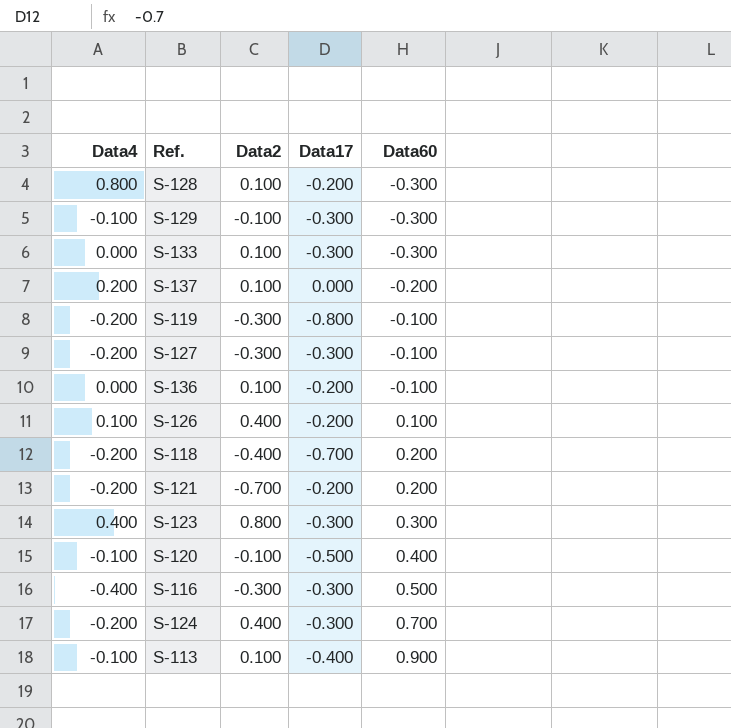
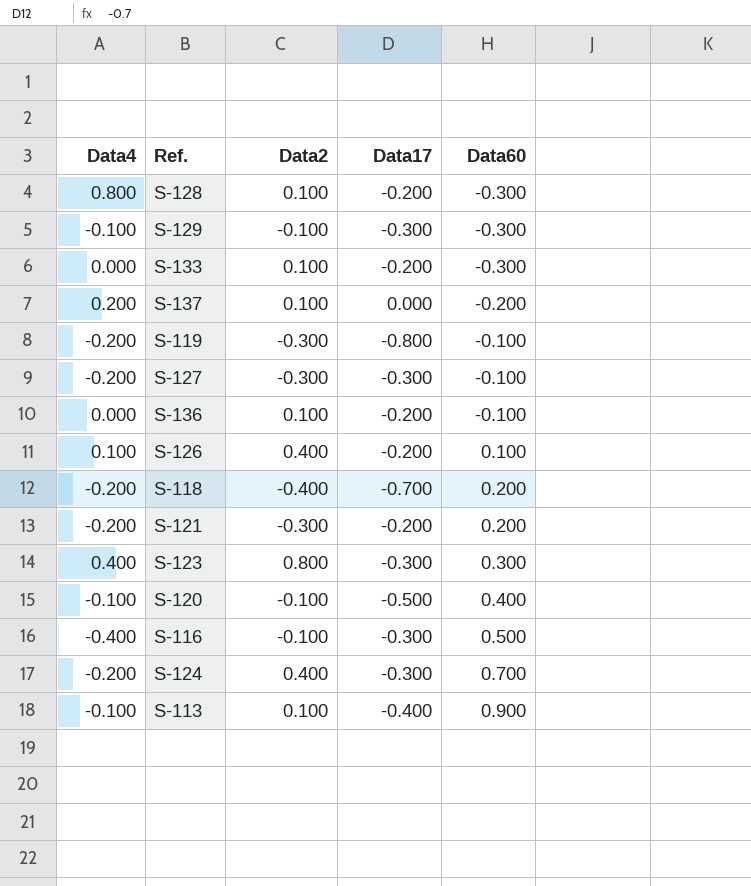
S-133 | Data17: -0.300 -> -0.200
S-121 | Data2: -0.700 -> -0.300
S-116 | Data2: -0.300 -> -0.100

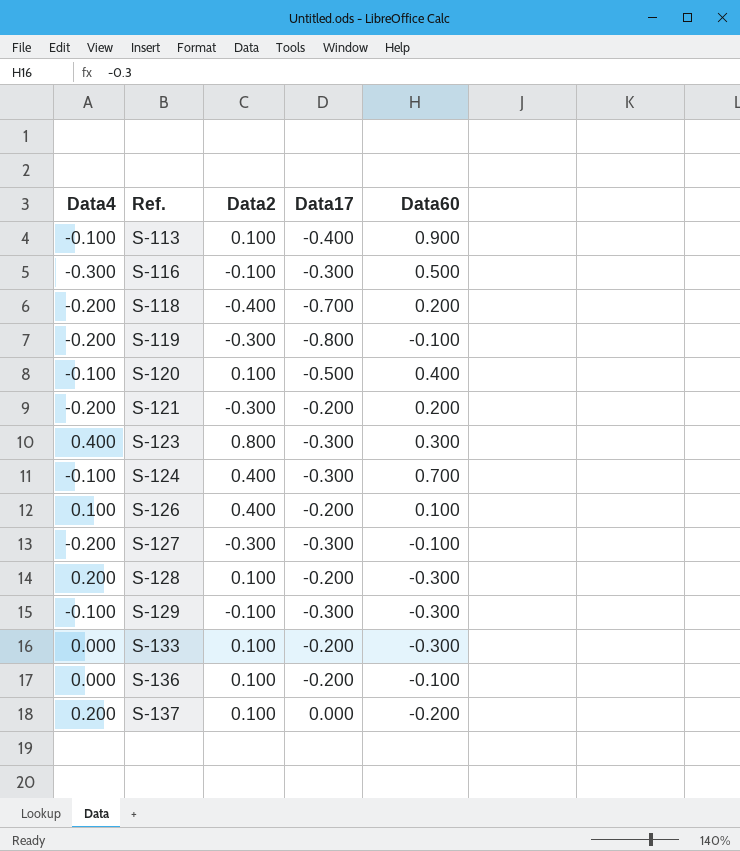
row order: Data60 ascending -> Ref. ascending
S-116 | Data4: -0.400 -> -0.300
S-120 | Data2: -0.100 -> 0.100
S-124 | Data4: -0.200 -> -0.100
S-128 | Data4: 0.800 -> 0.200

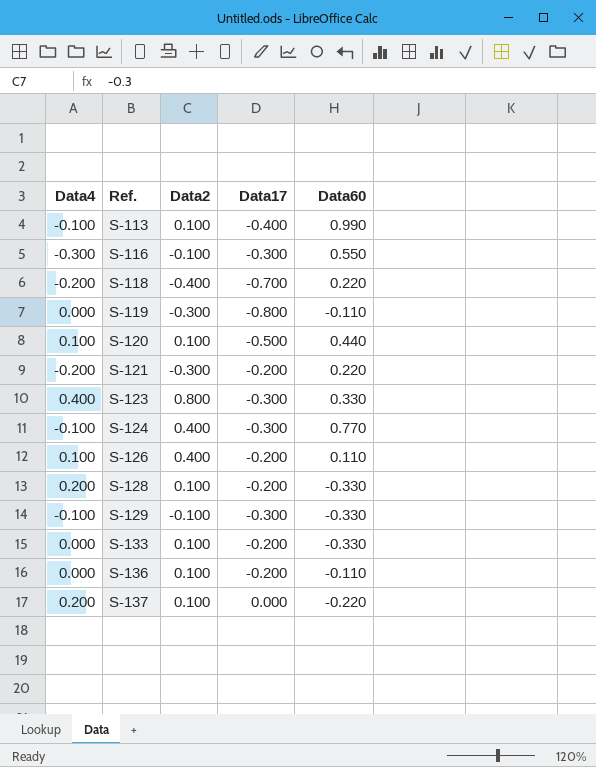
row S-127: -0.200 | -0.300 | -0.300 | -0.100 -> none
S-113 | Data60: 0.900 -> 0.990
S-116 | Data60: 0.500 -> 0.550
S-118 | Data60: 0.200 -> 0.220
S-119 | Data4: -0.200 -> 0.000
S-119 | Data60: -0.100 -> -0.110
S-120 | Data4: -0.100 -> 0.100
S-120 | Data60: 0.400 -> 0.440
S-121 | Data60: 0.200 -> 0.220
S-123 | Data60: 0.300 -> 0.330
S-124 | Data60: 0.700 -> 0.770
S-126 | Data60: 0.100 -> 0.110
S-128 | Data60: -0.300 -> -0.330
S-129 | Data60: -0.300 -> -0.330
S-133 | Data60: -0.300 -> -0.330
S-136 | Data60: -0.100 -> -0.110
S-137 | Data60: -0.200 -> -0.220

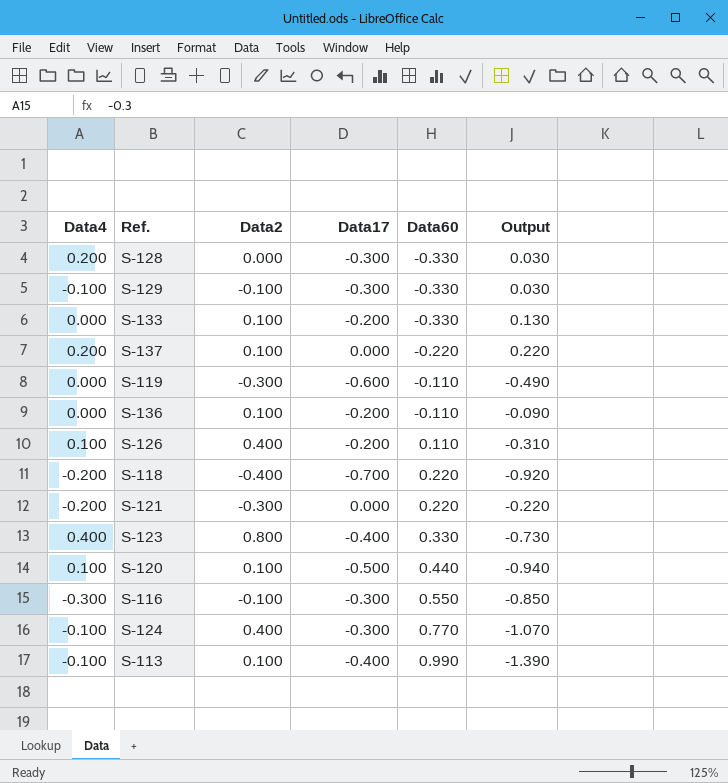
row order: Ref. ascending -> Data60 ascending
column Output | formula: none -> [Data17] - [Data60]
S-128 | Data2: 0.100 -> 0.000
S-128 | Data17: -0.200 -> -0.300
S-119 | Data17: -0.800 -> -0.600
S-121 | Data17: -0.200 -> 0.000
S-123 | Data17: -0.300 -> -0.400

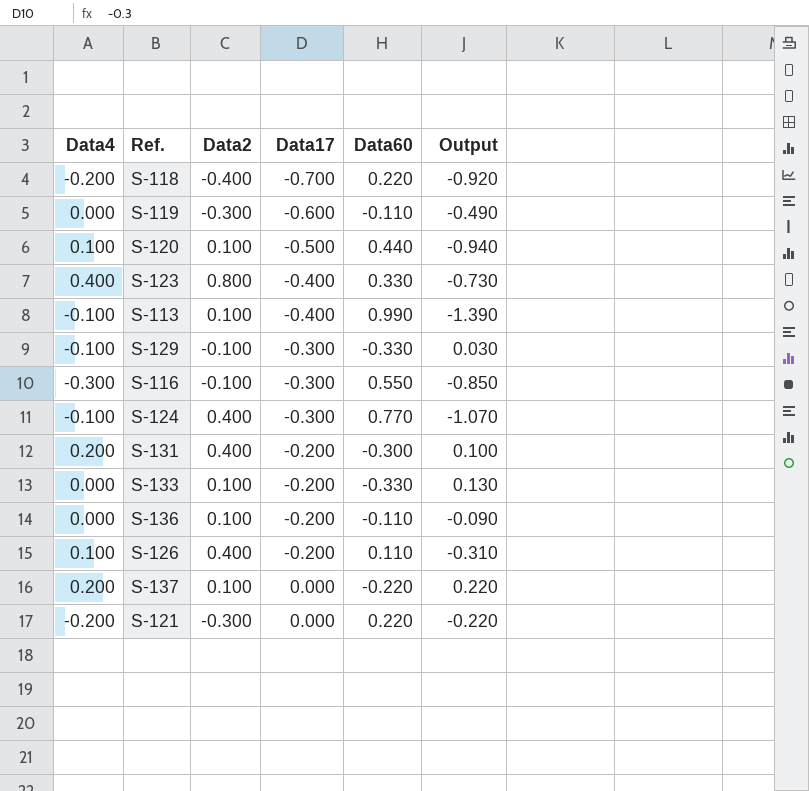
row order: Data60 ascending -> Data17 ascending
row S-128: 0.200 | 0.000 | -0.300 | -0.330 | 0.030 -> none
row S-131: none -> 0.200 | 0.400 | -0.200 | -0.300 | 0.100

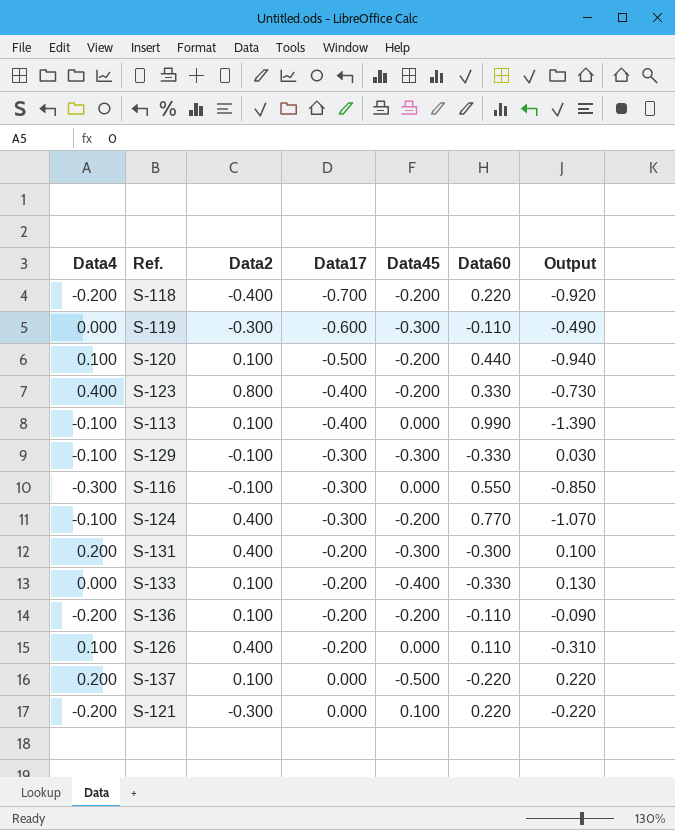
column Data45 | position: none -> 5
S-136 | Data4: 0.000 -> -0.200

